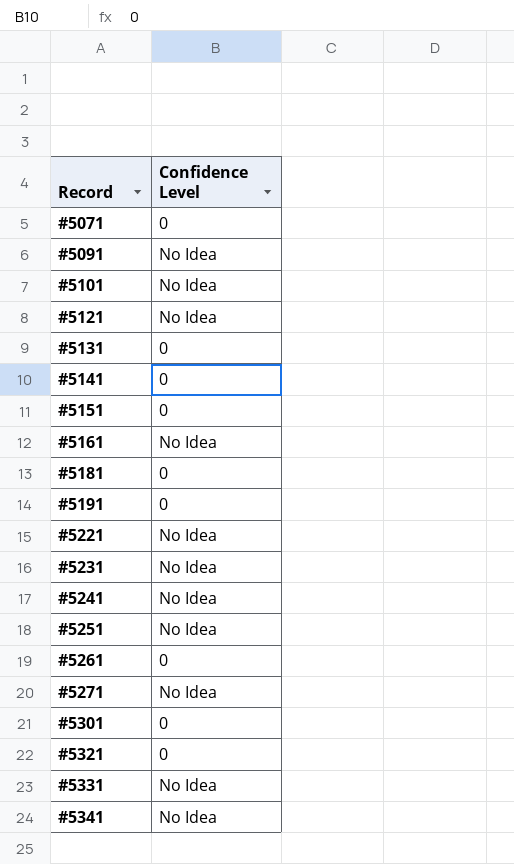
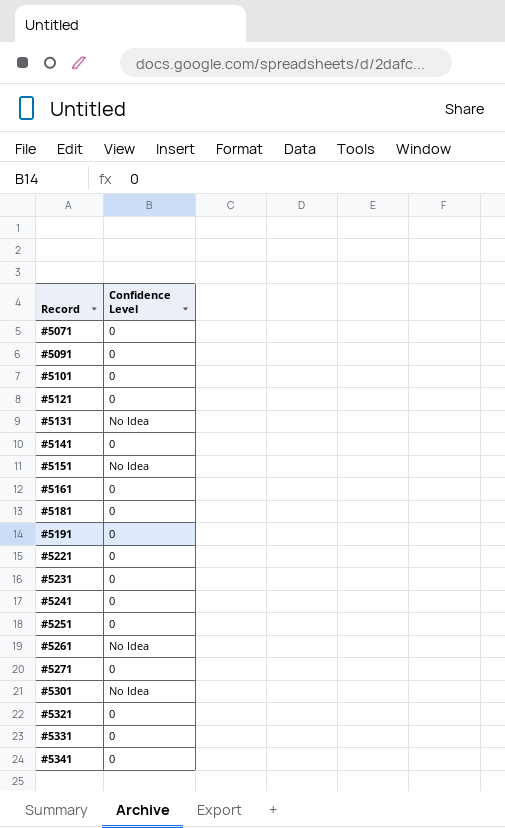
#5091 | Confidence Level: No Idea -> 0
#5101 | Confidence Level: No Idea -> 0
#5121 | Confidence Level: No Idea -> 0
#5131 | Confidence Level: 0 -> No Idea
#5151 | Confidence Level: 0 -> No Idea
#5161 | Confidence Level: No Idea -> 0
#5221 | Confidence Level: No Idea -> 0
#5231 | Confidence Level: No Idea -> 0
#5241 | Confidence Level: No Idea -> 0
#5251 | Confidence Level: No Idea -> 0
#5261 | Confidence Level: 0 -> No Idea
#5271 | Confidence Level: No Idea -> 0
#5301 | Confidence Level: 0 -> No Idea
#5331 | Confidence Level: No Idea -> 0
#5341 | Confidence Level: No Idea -> 0

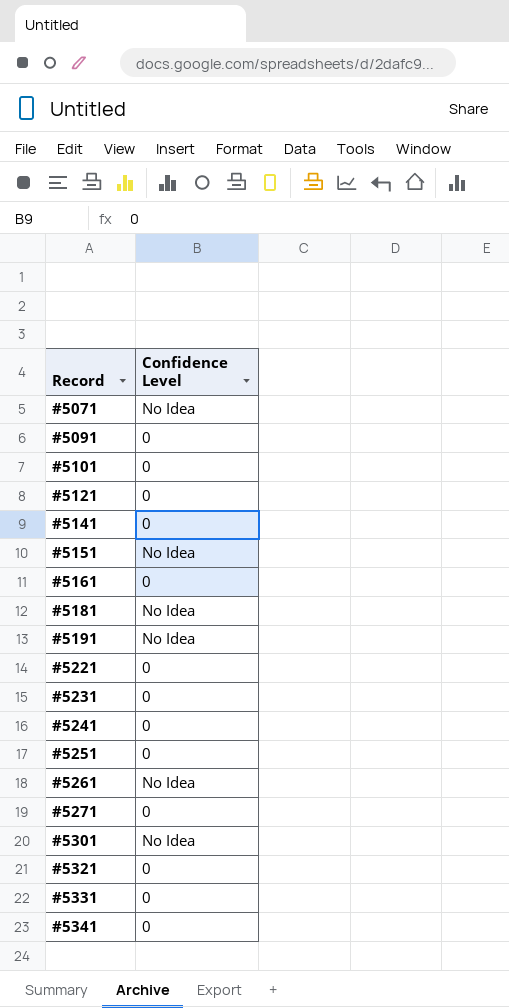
row #5131: No Idea -> none
#5071 | Confidence Level: 0 -> No Idea
#5181 | Confidence Level: 0 -> No Idea
#5191 | Confidence Level: 0 -> No Idea

